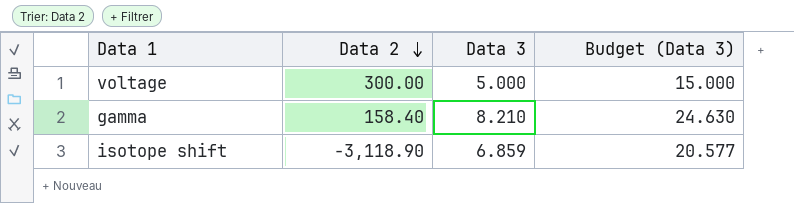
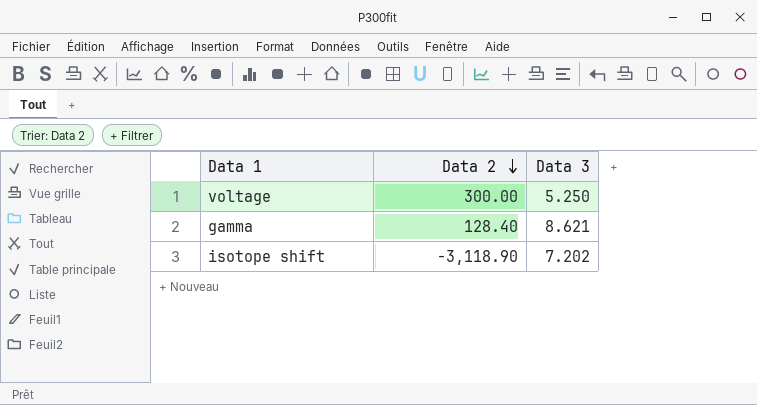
column Budget (Data 3) | formula: [Data 3] * 3 -> none
voltage | Data 3: 5.000 -> 5.250
gamma | Data 2: 158.40 -> 128.40
gamma | Data 3: 8.210 -> 8.621
isotope shift | Data 3: 6.859 -> 7.202

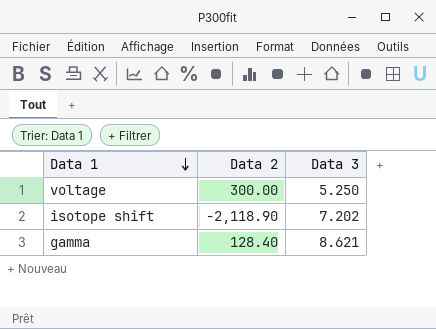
row order: Data 2 descending -> Data 1 descending
isotope shift | Data 2: -3,118.90 -> -2,118.90

